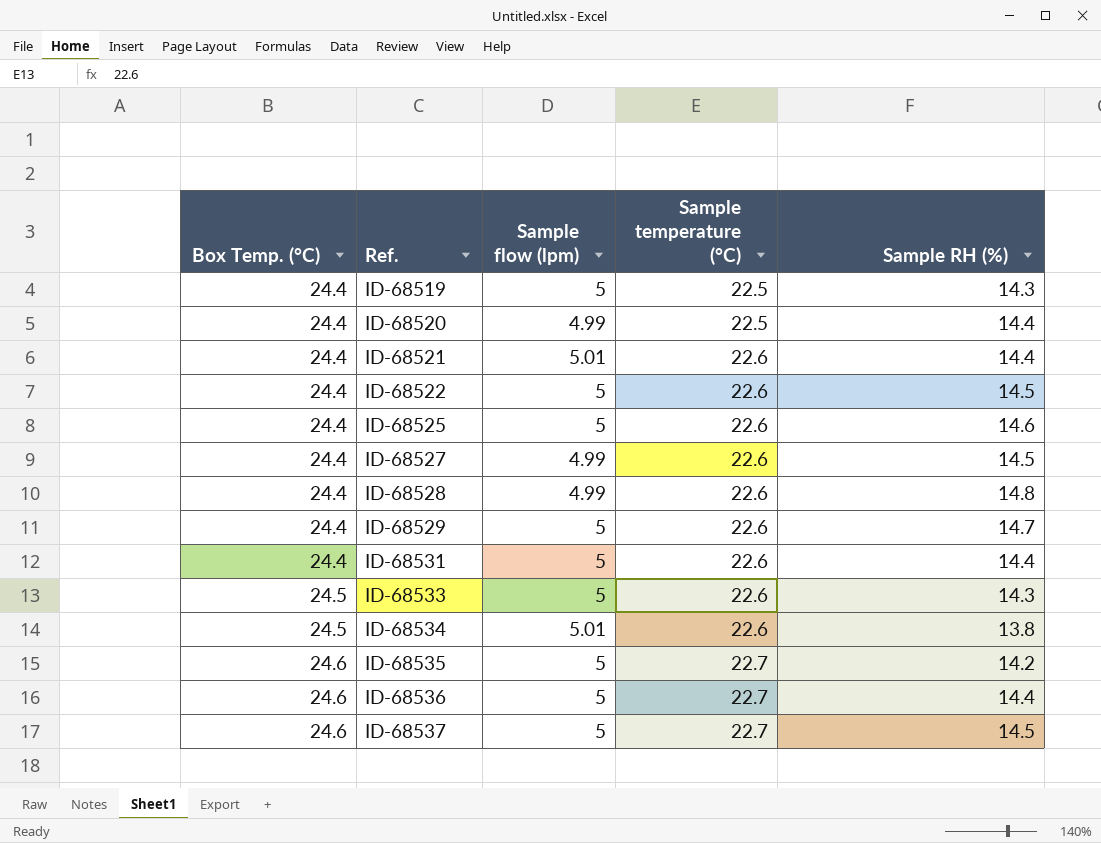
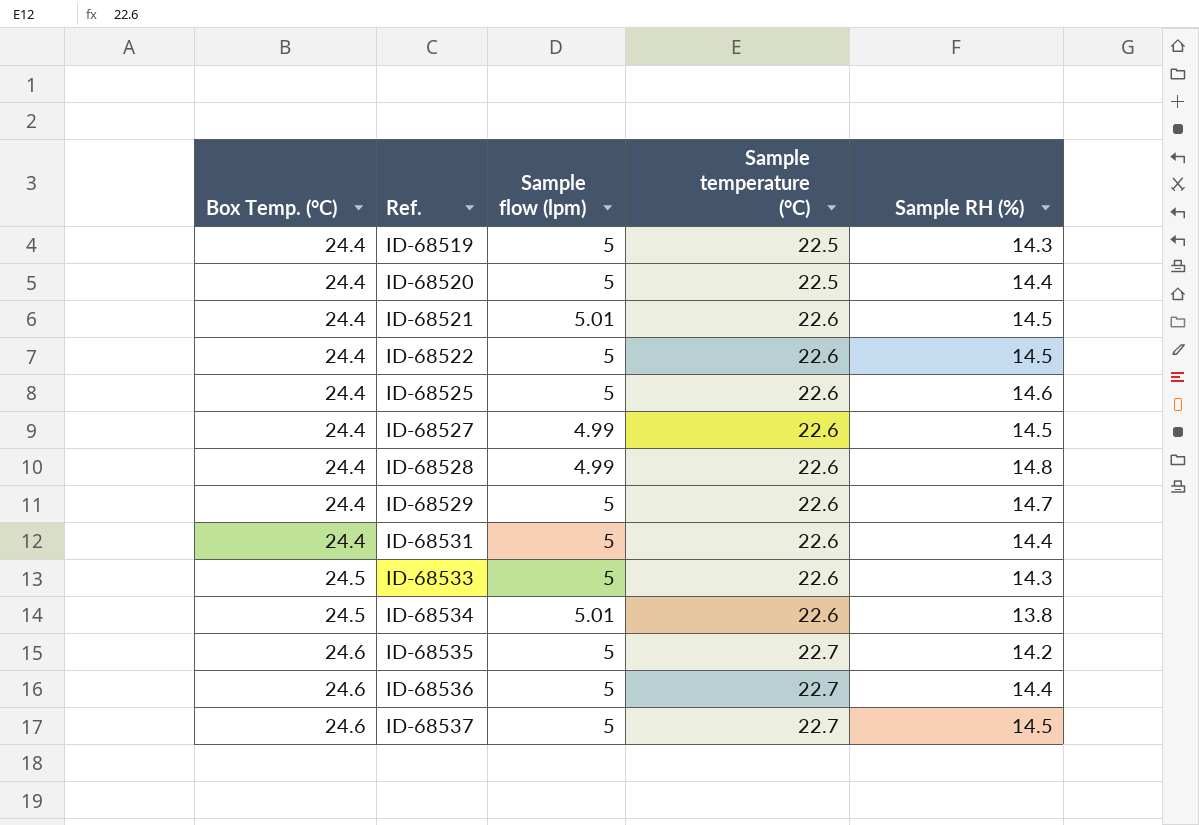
ID-68520 | Sample flow (lpm): 4.99 -> 5
ID-68521 | Sample RH (%): 14.4 -> 14.5

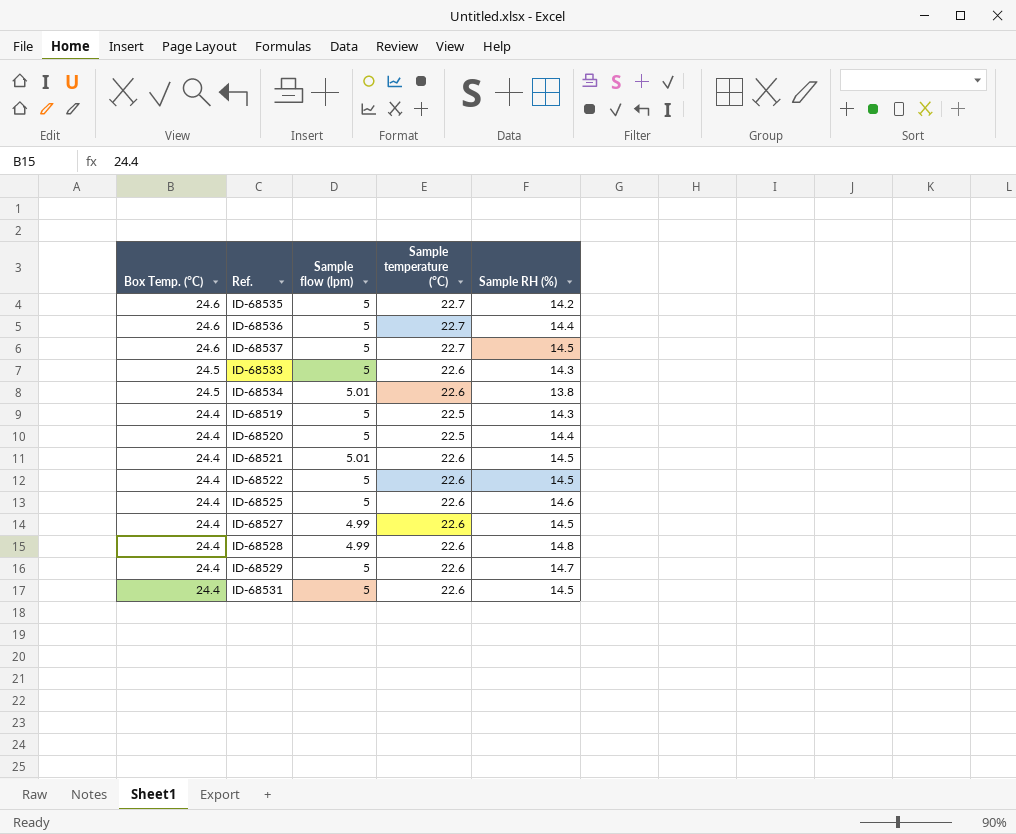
row order: Box Temp. (°C) ascending -> Box Temp. (°C) descending
ID-68531 | Sample RH (%): 14.4 -> 14.5

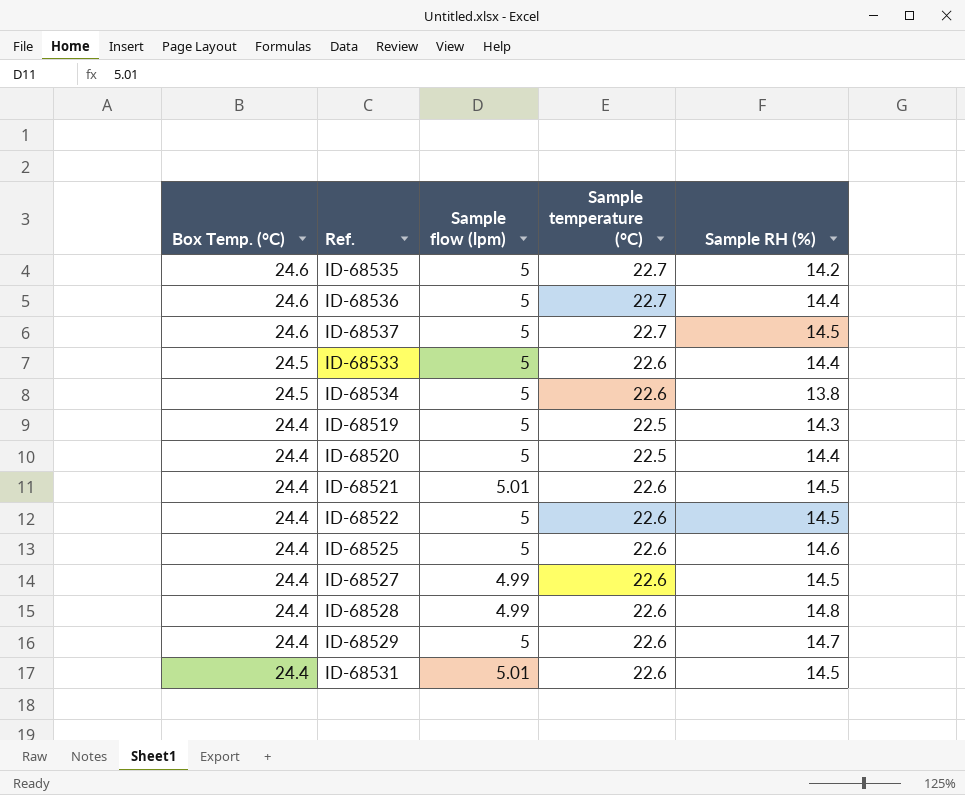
ID-68533 | Sample RH (%): 14.3 -> 14.4
ID-68534 | Sample flow (lpm): 5.01 -> 5
ID-68531 | Sample flow (lpm): 5 -> 5.01

